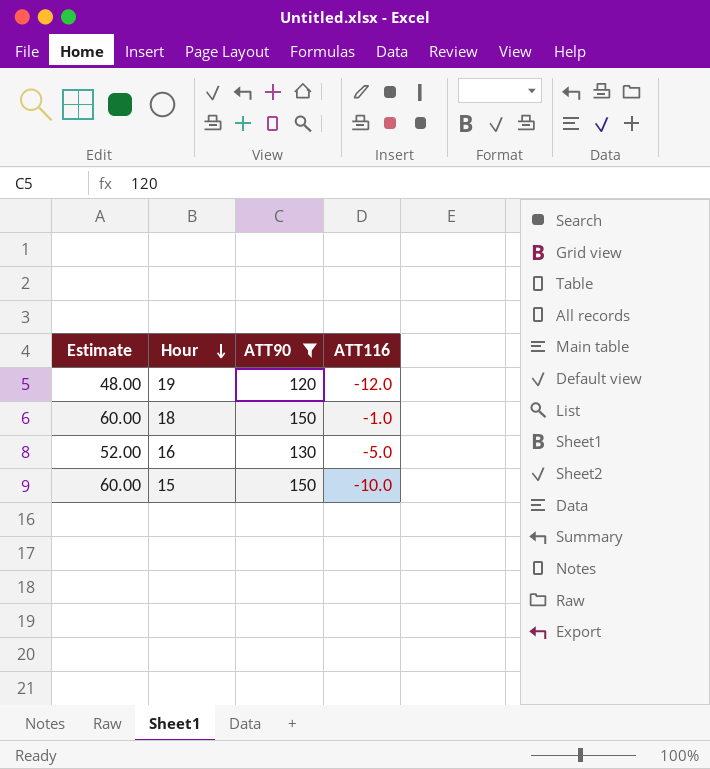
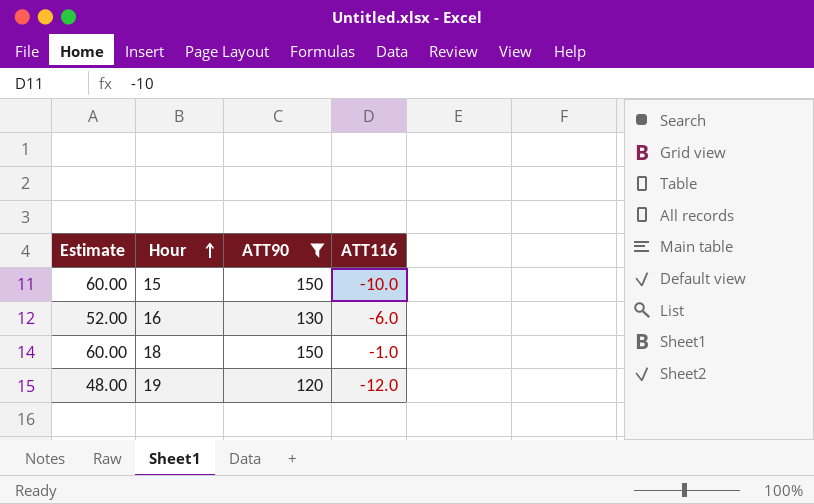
row order: Hour descending -> Hour ascending
16 | ATT116: -5.0 -> -6.0

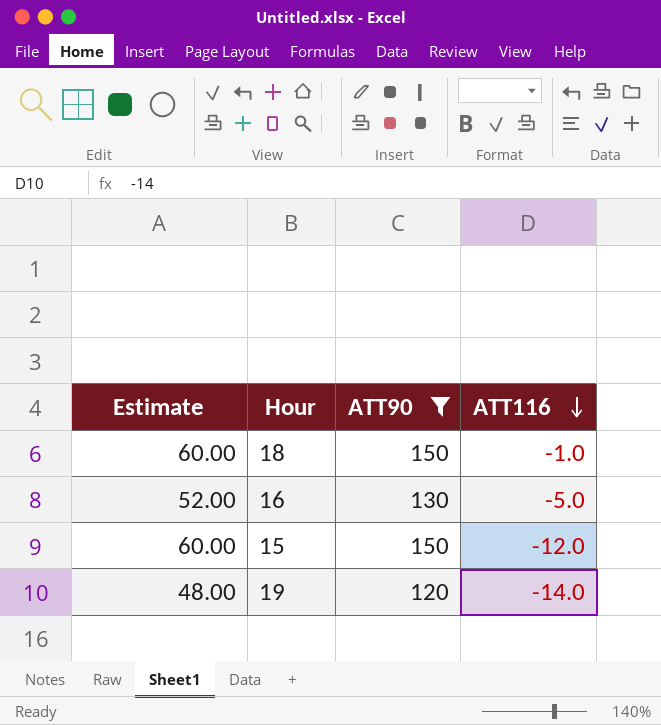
row order: Hour ascending -> ATT116 descending
16 | ATT116: -6.0 -> -5.0
15 | ATT116: -10.0 -> -12.0
19 | ATT116: -12.0 -> -14.0

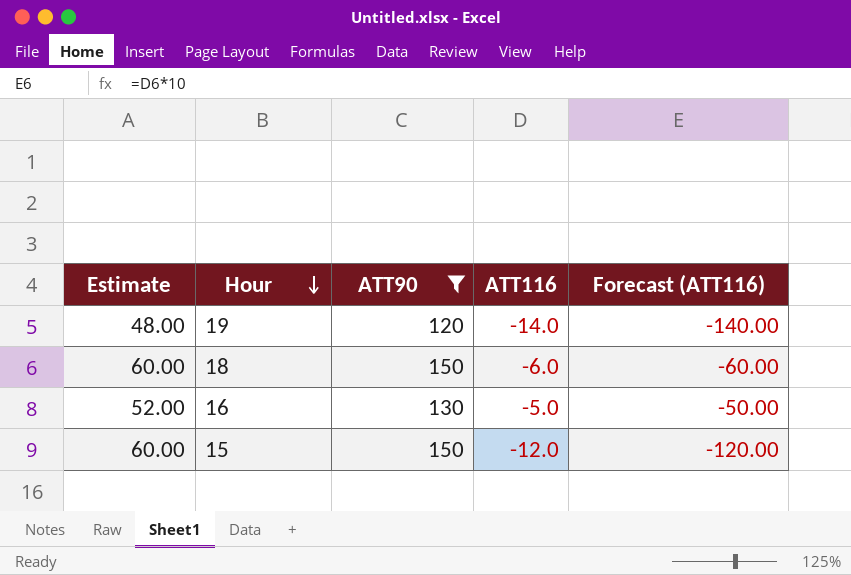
row order: ATT116 descending -> Hour descending
column Forecast (ATT116) | formula: none -> [ATT116] * 10
18 | ATT116: -1.0 -> -6.0

